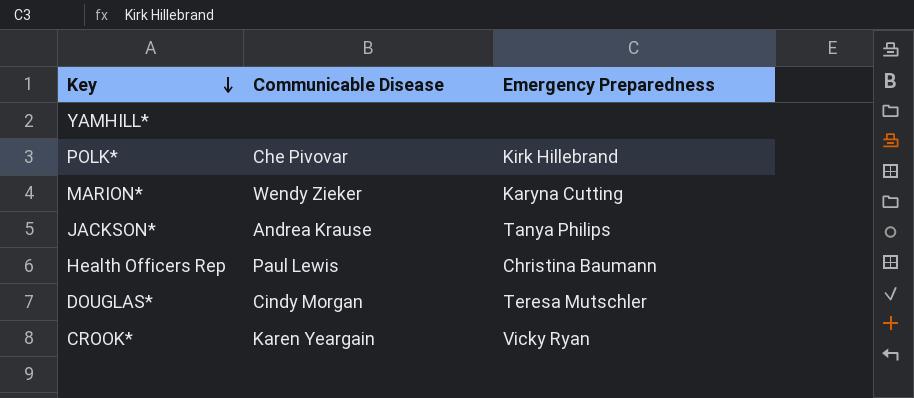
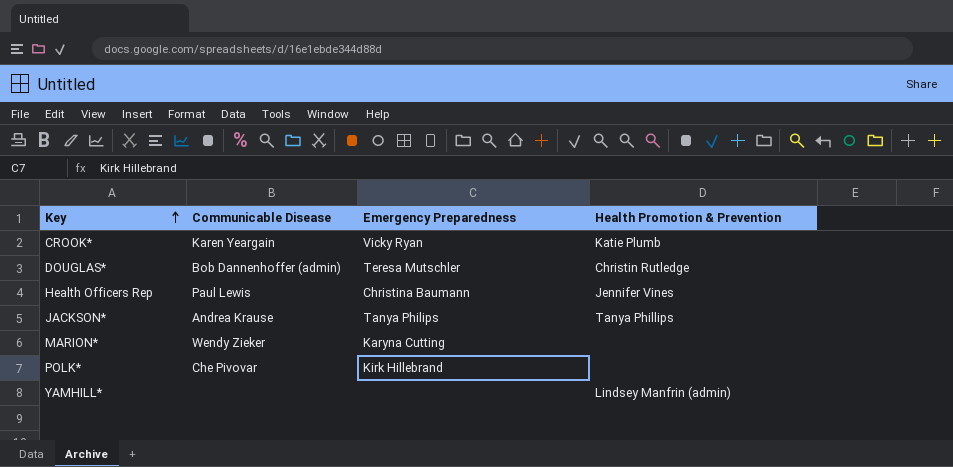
row order: Key descending -> Key ascending
column Health Promotion & Prevention | position: none -> 4
DOUGLAS* | Communicable Disease: Cindy Morgan -> Bob Dannenhoffer (admin)

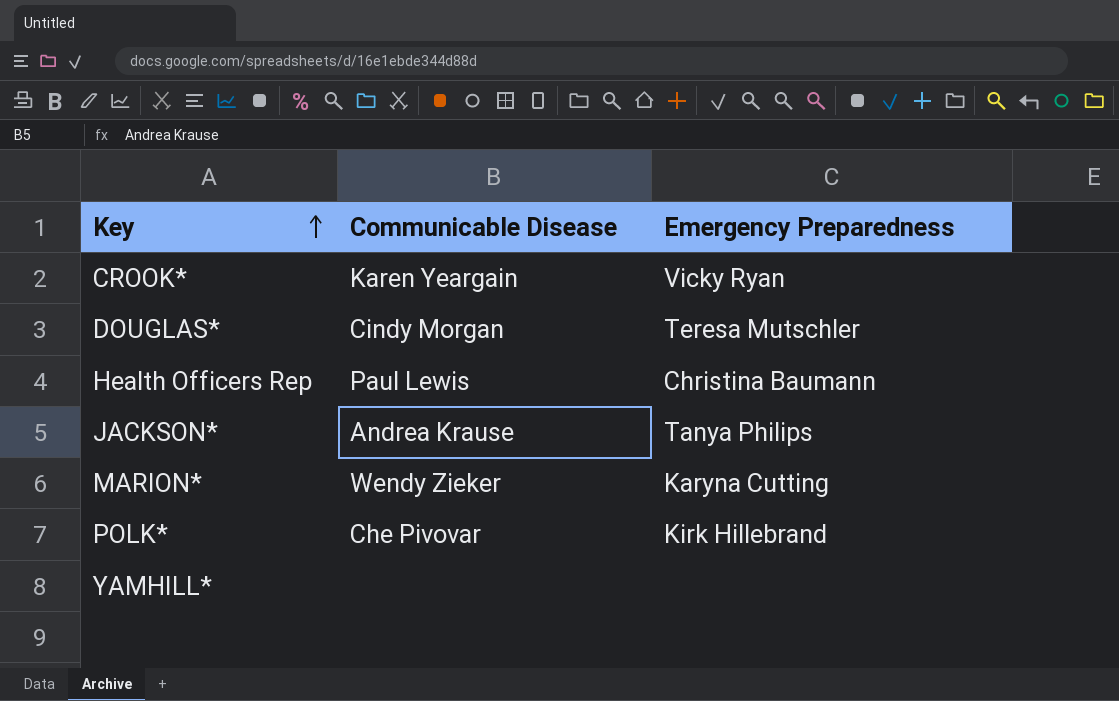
column Health Promotion & Prevention | position: 4 -> none
DOUGLAS* | Communicable Disease: Bob Dannenhoffer (admin) -> Cindy Morgan

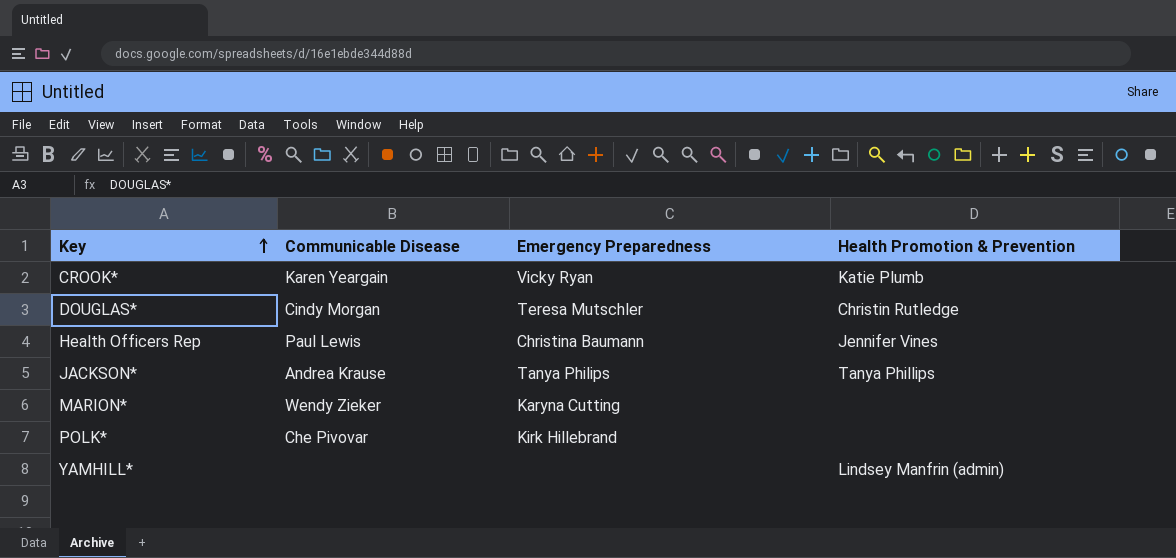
column Health Promotion & Prevention | position: none -> 4

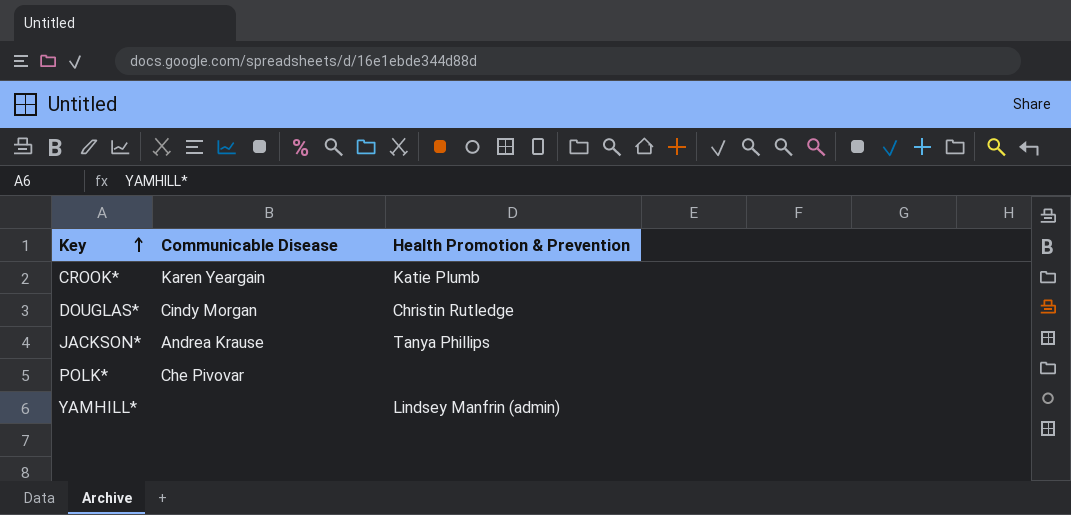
column Emergency Preparedness | position: 3 -> none
row Health Officers Rep: Paul Lewis | Christina Baumann | Jennifer Vines -> none
row MARION*: Wendy Zieker | Karyna Cutting | none -> none

